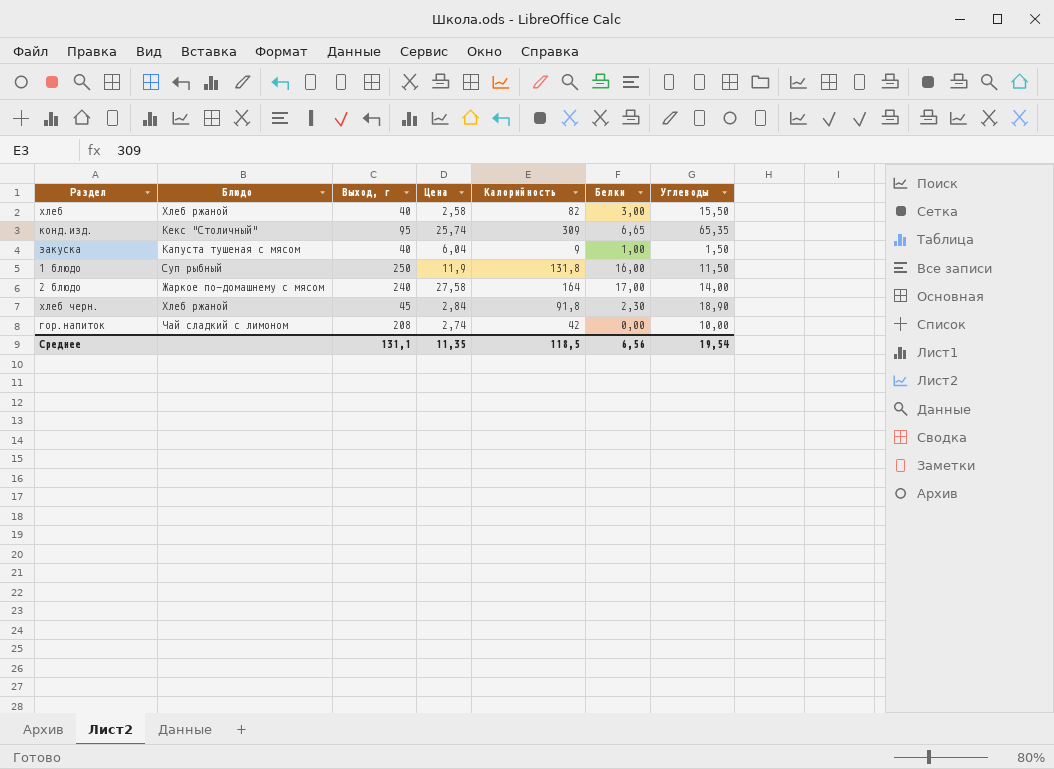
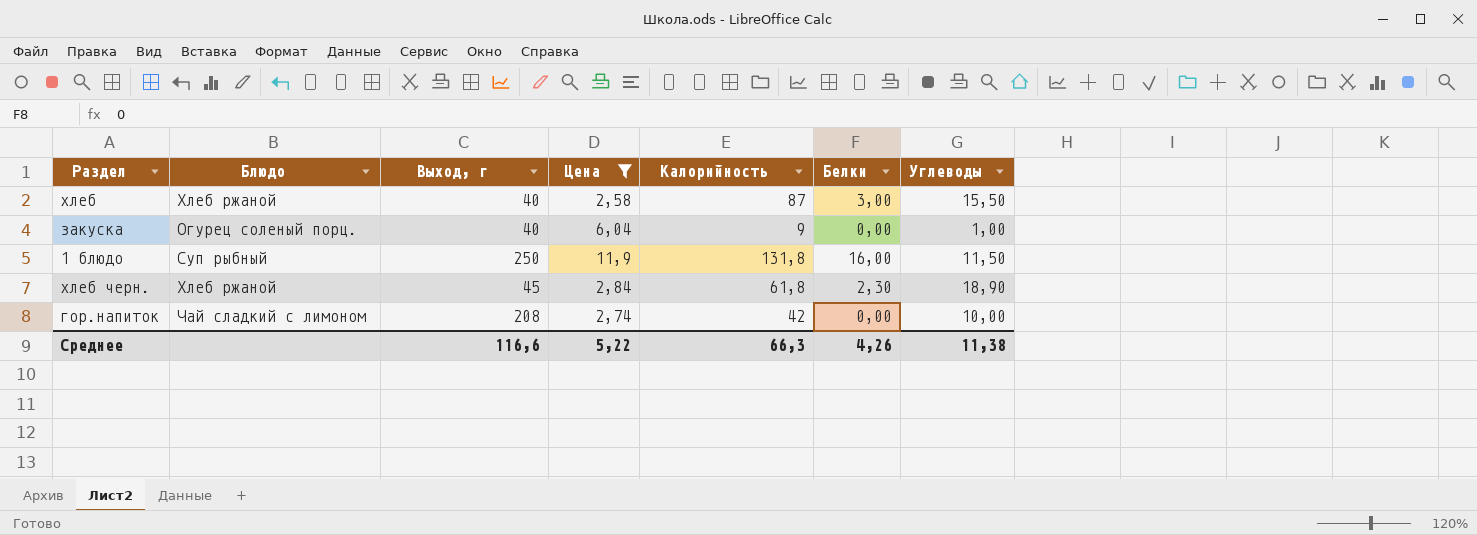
filter: none -> Цена <= 11,9
хлеб | Калорийность: 82 -> 87
закуска | Блюдо: Капуста тушеная с мясом -> Огурец соленый порц.
закуска | Белки: 1,00 -> 0,00
закуска | Углеводы: 1,50 -> 1,00
хлеб черн. | Калорийность: 91,8 -> 61,8
Среднее | Выход, г: 131,1 -> 116,6
Среднее | Цена: 11,35 -> 5,22
Среднее | Калорийность: 118,5 -> 66,3
Среднее | Белки: 6,56 -> 4,26
Среднее | Углеводы: 19,54 -> 11,38

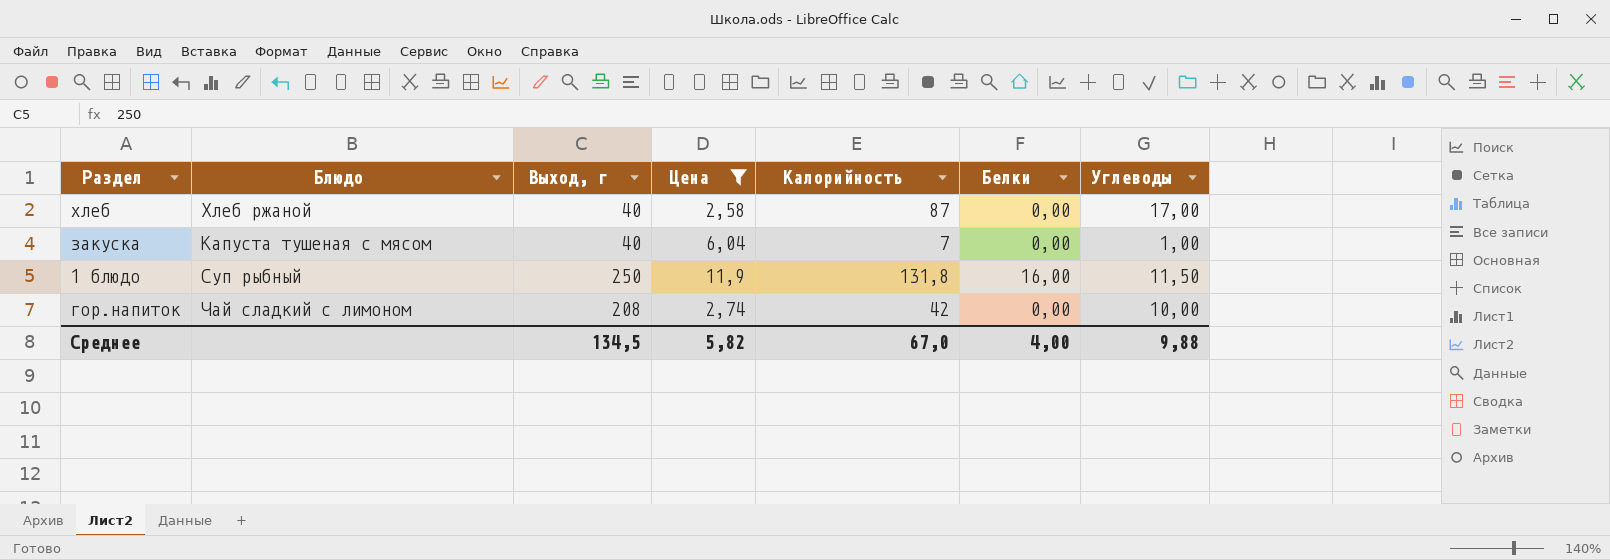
row хлеб черн.: Хлеб ржаной | 45 | 2,84 | 61,8 | 2,30 | 18,90 -> none
хлеб | Белки: 3,00 -> 0,00
хлеб | Углеводы: 15,50 -> 17,00
закуска | Блюдо: Огурец соленый порц. -> Капуста тушеная с мясом
закуска | Калорийность: 9 -> 7
Среднее | Выход, г: 116,6 -> 134,5
Среднее | Цена: 5,22 -> 5,82
Среднее | Калорийность: 66,3 -> 67,0
Среднее | Белки: 4,26 -> 4,00
Среднее | Углеводы: 11,38 -> 9,88

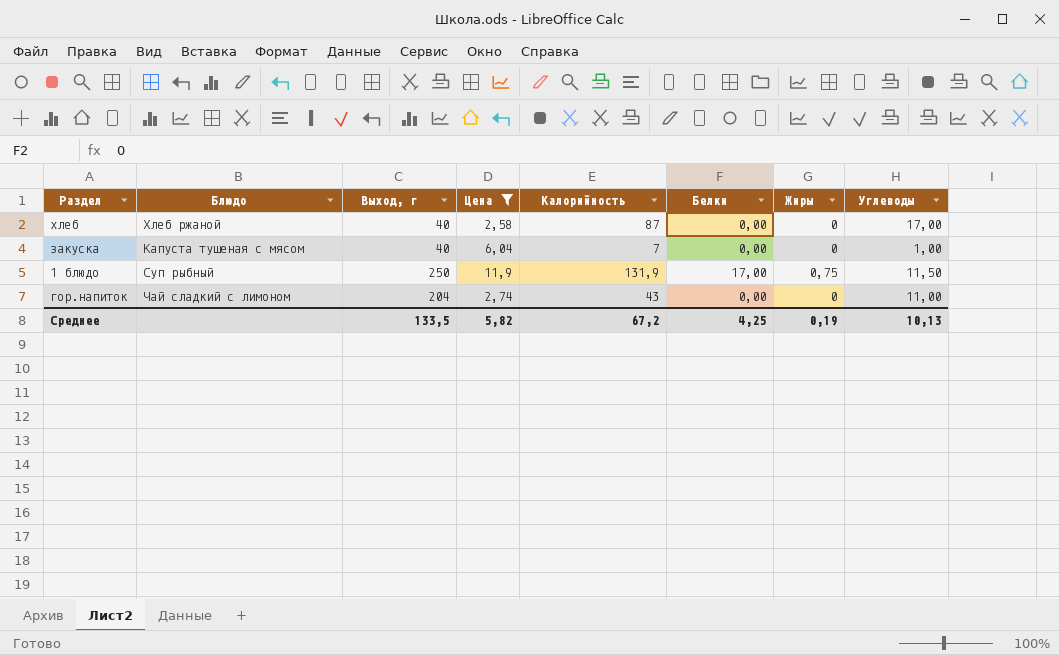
column Жиры | position: none -> 7
1 блюдо | Калорийность: 131,8 -> 131,9
1 блюдо | Белки: 16,00 -> 17,00
гор.напиток | Выход, г: 208 -> 204
гор.напиток | Калорийность: 42 -> 43
гор.напиток | Углеводы: 10,00 -> 11,00
Среднее | Выход, г: 134,5 -> 133,5
Среднее | Калорийность: 67,0 -> 67,2
Среднее | Белки: 4,00 -> 4,25
Среднее | Углеводы: 9,88 -> 10,13

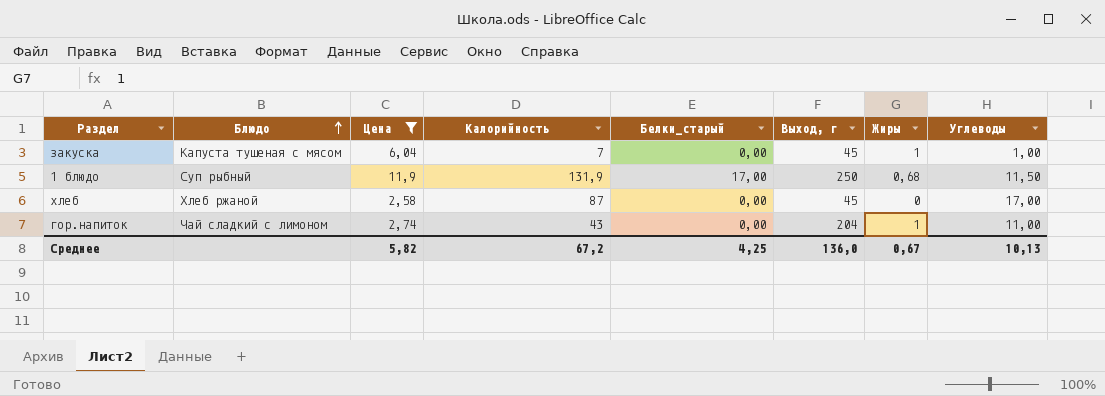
row order: none -> Блюдо ascending
column name: Белки -> Белки_старый
column Выход, г | position: 3 -> 6
закуска | Выход, г: 40 -> 45
закуска | Жиры: 0 -> 1
1 блюдо | Жиры: 0,75 -> 0,68
хлеб | Выход, г: 40 -> 45
гор.напиток | Жиры: 0 -> 1
Среднее | Выход, г: 133,5 -> 136,0
Среднее | Жиры: 0,19 -> 0,67

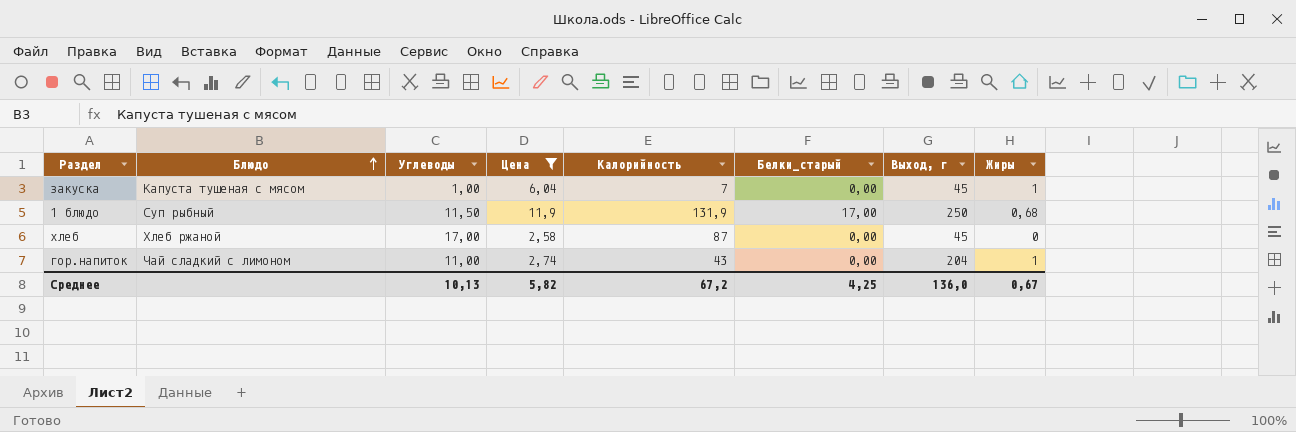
column Углеводы | position: 8 -> 3

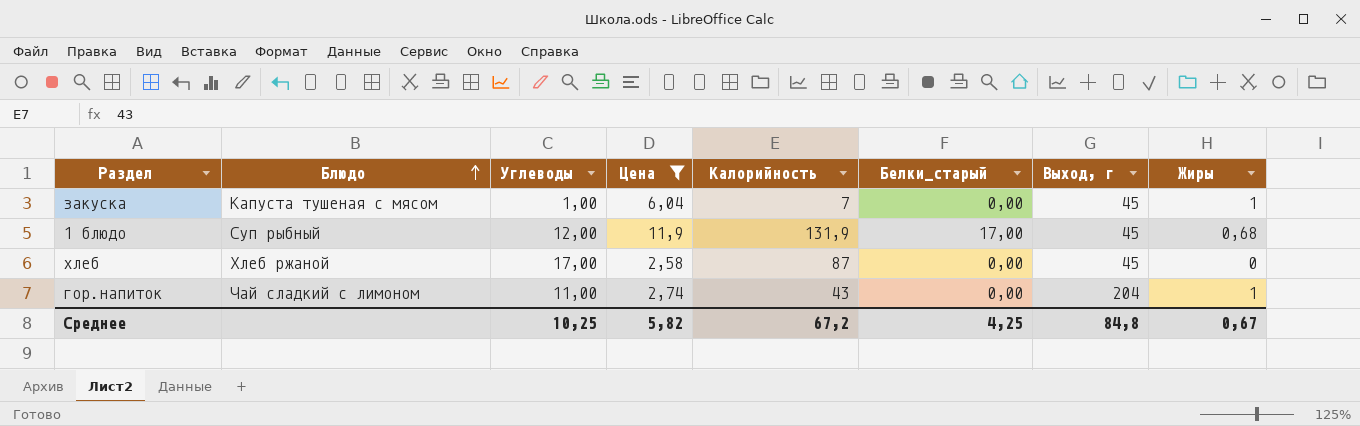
1 блюдо | Углеводы: 11,50 -> 12,00
1 блюдо | Выход, г: 250 -> 45
Среднее | Углеводы: 10,13 -> 10,25
Среднее | Выход, г: 136,0 -> 84,8

